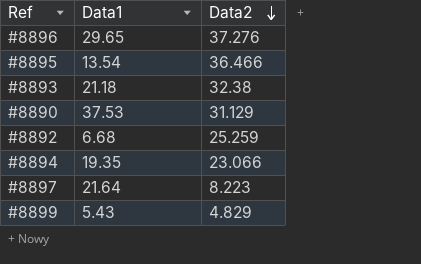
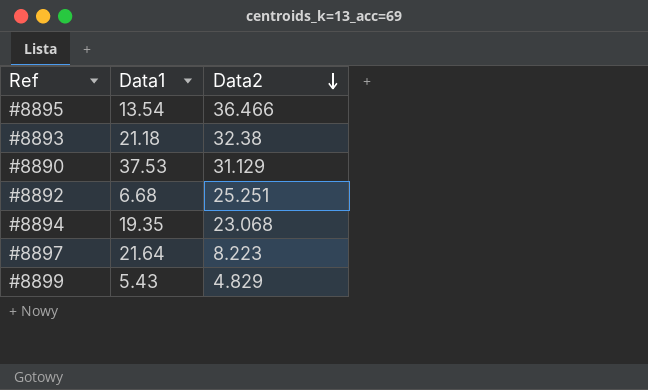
row #8896: 29.65 | 37.276 -> none
#8892 | Data2: 25.259 -> 25.251
#8894 | Data2: 23.066 -> 23.068

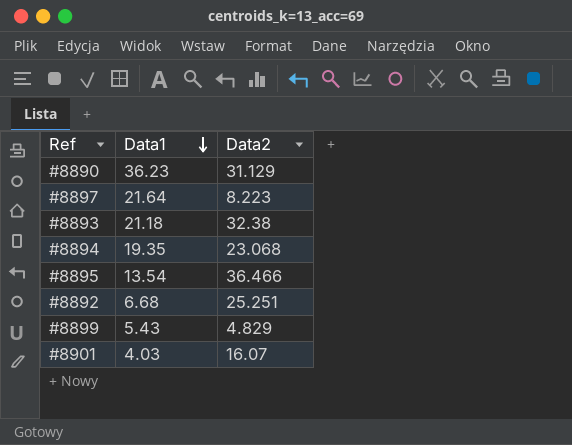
row order: Data2 descending -> Data1 descending
#8890 | Data1: 37.53 -> 36.23
row #8901: none -> 4.03 | 16.07

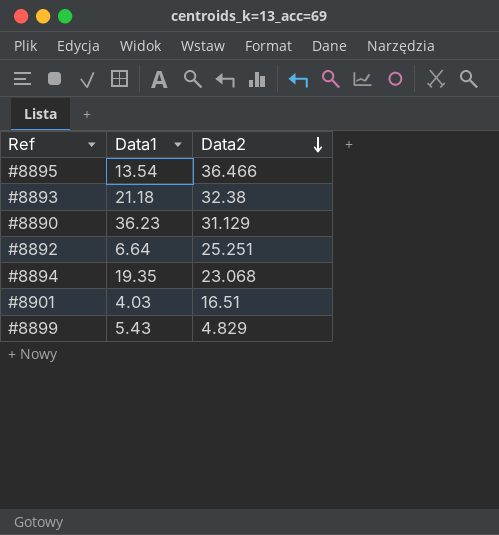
row order: Data1 descending -> Data2 descending
row #8897: 21.64 | 8.223 -> none
#8892 | Data1: 6.68 -> 6.64
#8901 | Data2: 16.07 -> 16.51

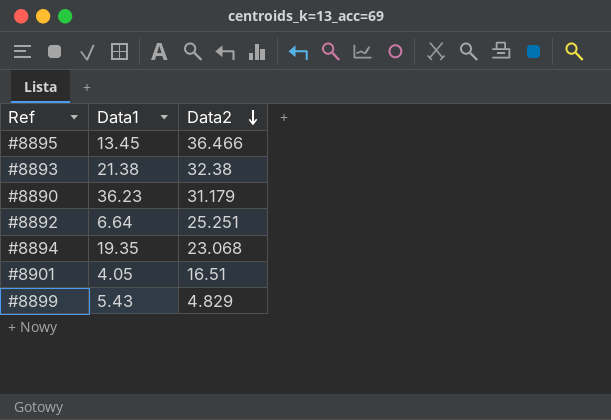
#8895 | Data1: 13.54 -> 13.45
#8893 | Data1: 21.18 -> 21.38
#8890 | Data2: 31.129 -> 31.179
#8901 | Data1: 4.03 -> 4.05

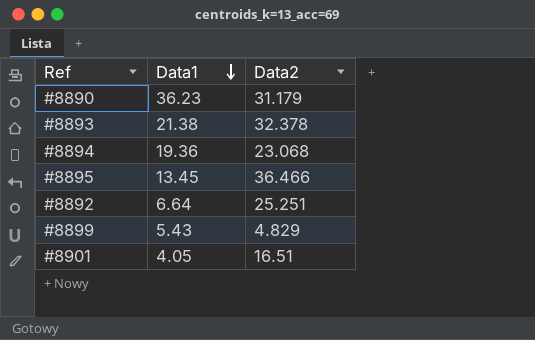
row order: Data2 descending -> Data1 descending
#8893 | Data2: 32.38 -> 32.378
#8894 | Data1: 19.35 -> 19.36

